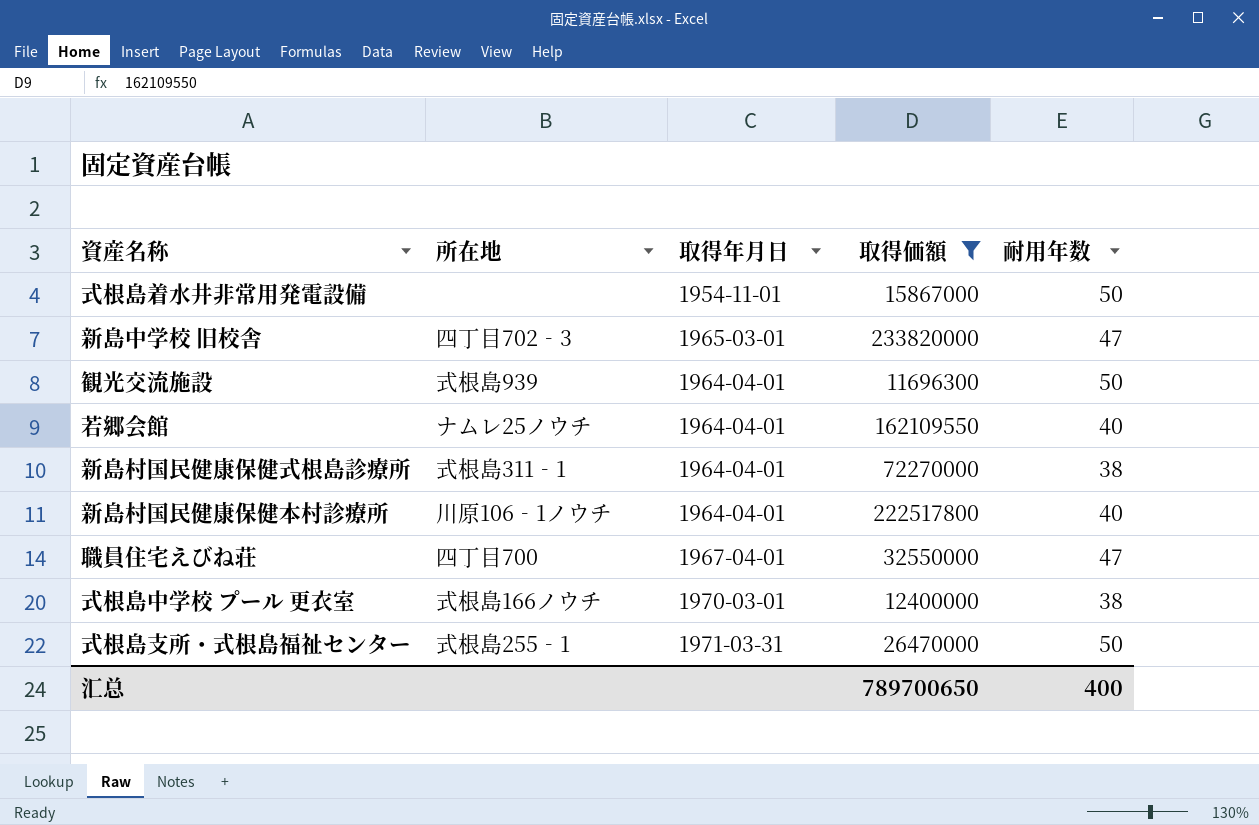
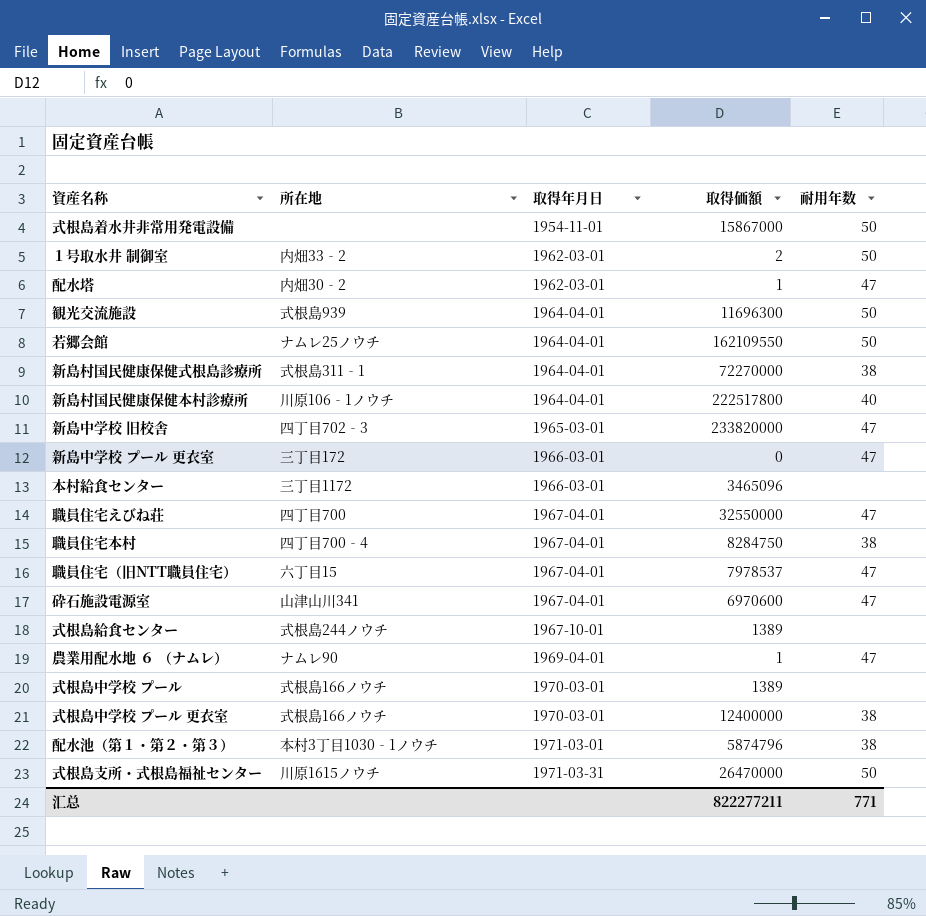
filter: 取得価額 >= 11696300 -> none
row order: none -> 取得年月日 ascending
若郷会館 | 耐用年数: 40 -> 50
式根島支所・式根島福祉センター | 所在地: 式根島255‐1 -> 川原1615ノウチ
汇总 | 取得価額: 789700650 -> 822277211
汇总 | 耐用年数: 400 -> 771

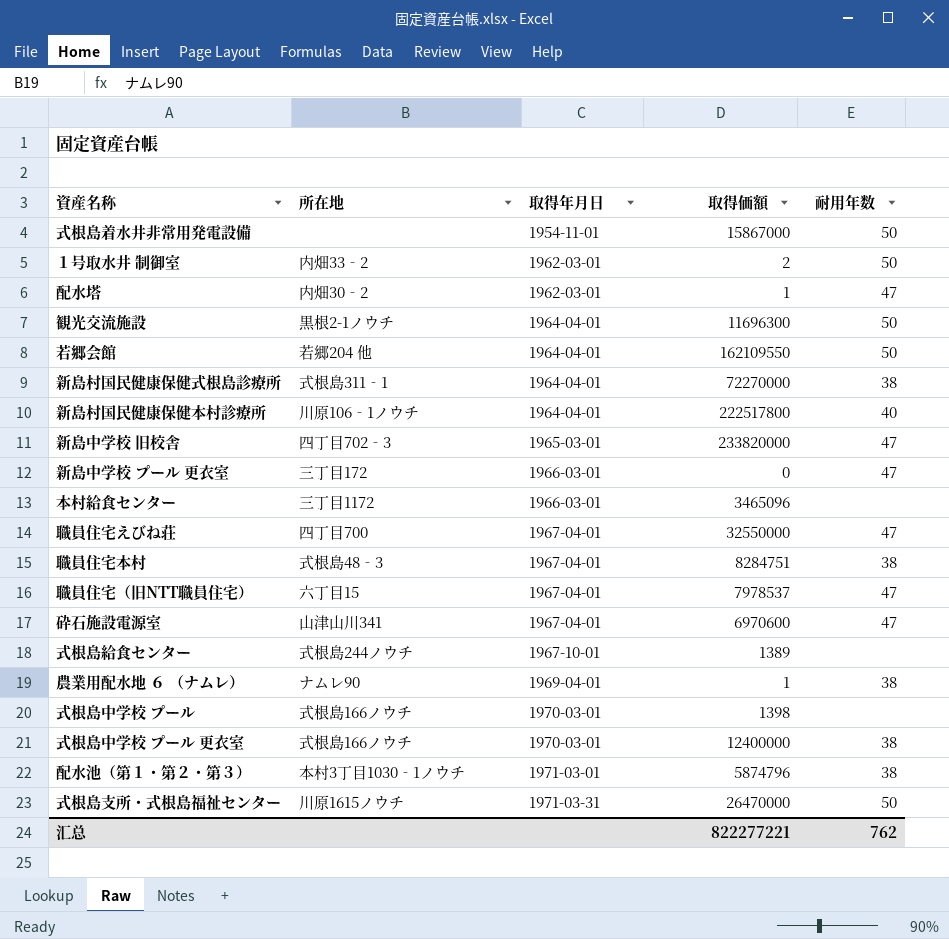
観光交流施設 | 所在地: 式根島939 -> 黒根2-1ノウチ
若郷会館 | 所在地: ナムレ25ノウチ -> 若郷204 他
職員住宅本村 | 所在地: 四丁目700‐4 -> 式根島48‐3
職員住宅本村 | 取得価額: 8284750 -> 8284751
農業用配水地 ６ （ナムレ） | 耐用年数: 47 -> 38
式根島中学校 プール | 取得価額: 1389 -> 1398
汇总 | 取得価額: 822277211 -> 822277221
汇总 | 耐用年数: 771 -> 762

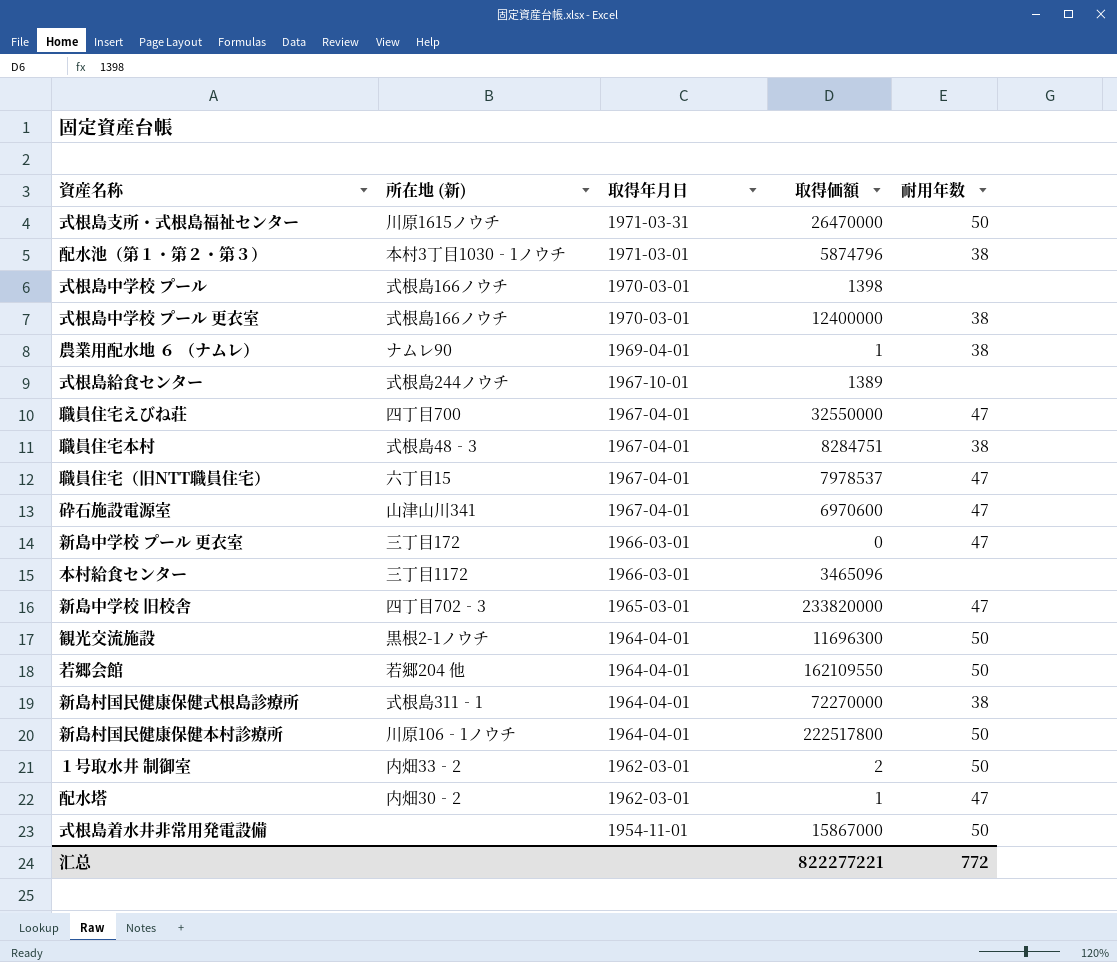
row order: 取得年月日 ascending -> 取得年月日 descending
column name: 所在地 -> 所在地 (新)
新島村国民健康保健本村診療所 | 耐用年数: 40 -> 50
汇总 | 耐用年数: 762 -> 772

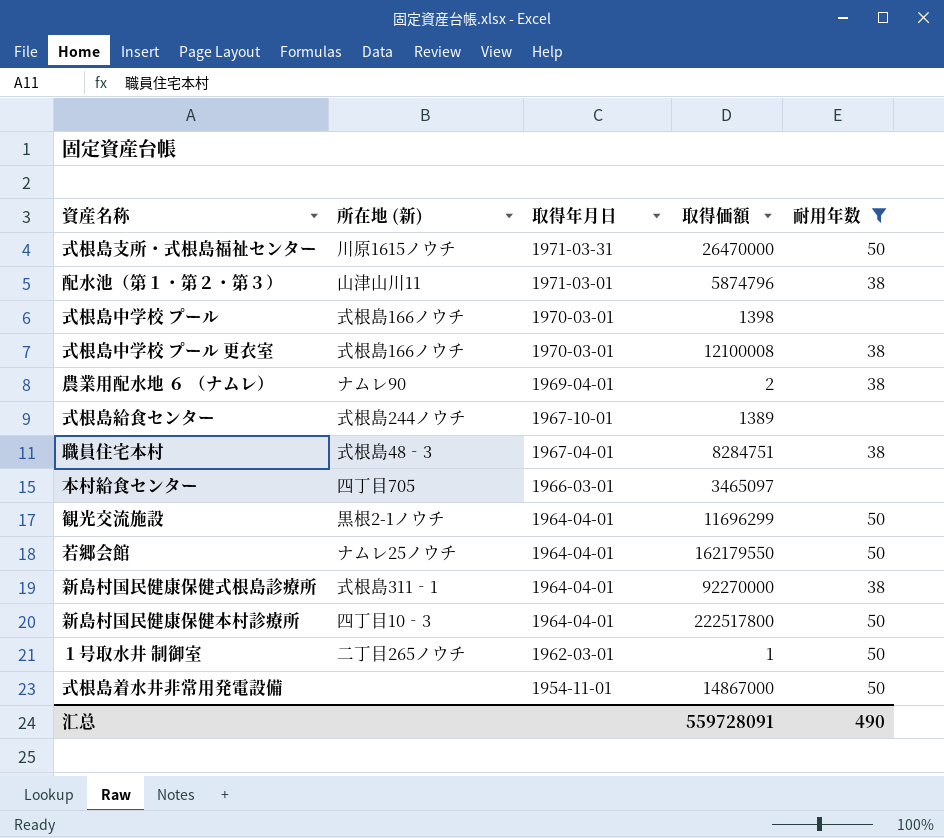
filter: none -> 耐用年数 != 47
配水池（第１・第２・第３） | 所在地 (新): 本村3丁目1030‐1ノウチ -> 山津山川11
式根島中学校 プール 更衣室 | 取得価額: 12400000 -> 12100008
農業用配水地 ６ （ナムレ） | 取得価額: 1 -> 2
本村給食センター | 所在地 (新): 三丁目1172 -> 四丁目705
本村給食センター | 取得価額: 3465096 -> 3465097
観光交流施設 | 取得価額: 11696300 -> 11696299
若郷会館 | 所在地 (新): 若郷204 他 -> ナムレ25ノウチ
若郷会館 | 取得価額: 162109550 -> 162179550
新島村国民健康保健式根島診療所 | 取得価額: 72270000 -> 92270000
新島村国民健康保健本村診療所 | 所在地 (新): 川原106‐1ノウチ -> 四丁目10‐3
１号取水井 制御室 | 所在地 (新): 内畑33‐2 -> 二丁目265ノウチ
１号取水井 制御室 | 取得価額: 2 -> 1
式根島着水井非常用発電設備 | 取得価額: 15867000 -> 14867000
汇总 | 取得価額: 822277221 -> 559728091
汇总 | 耐用年数: 772 -> 490

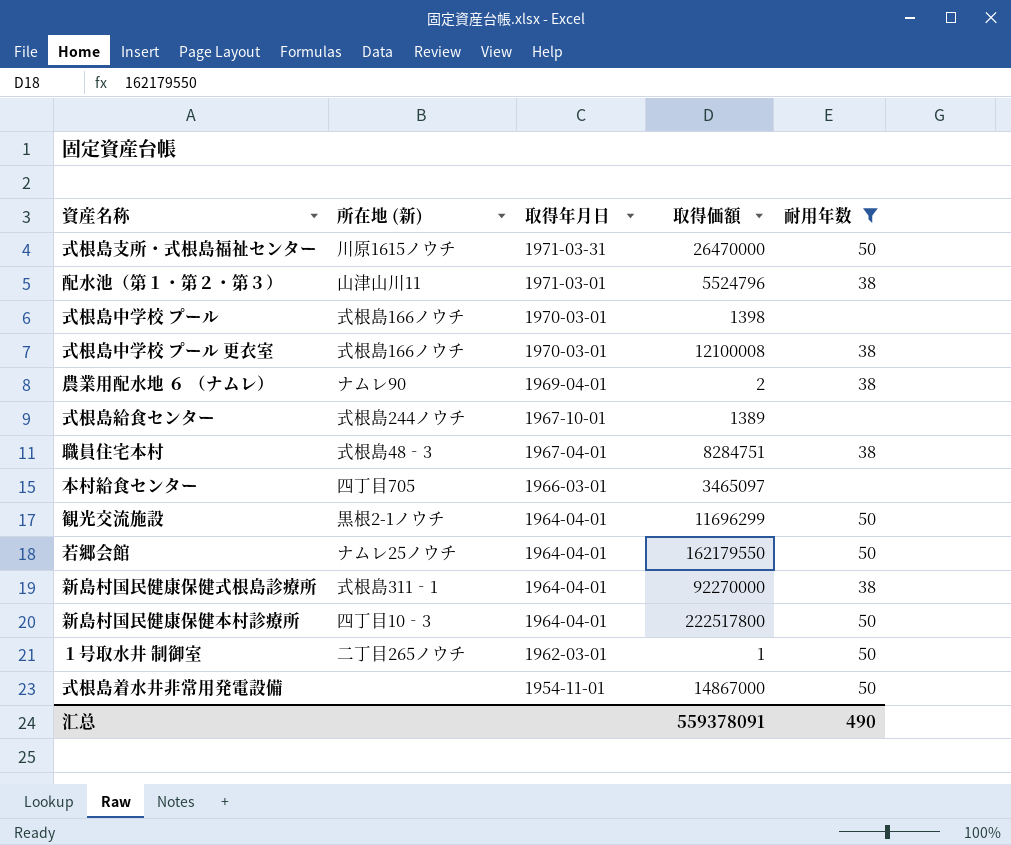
配水池（第１・第２・第３） | 取得価額: 5874796 -> 5524796
汇总 | 取得価額: 559728091 -> 559378091

